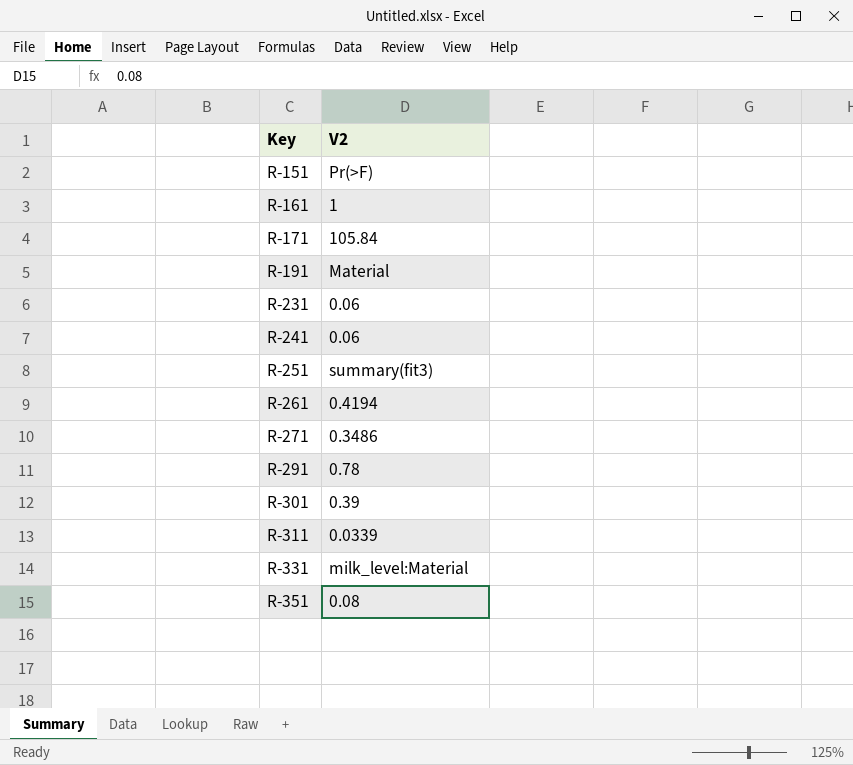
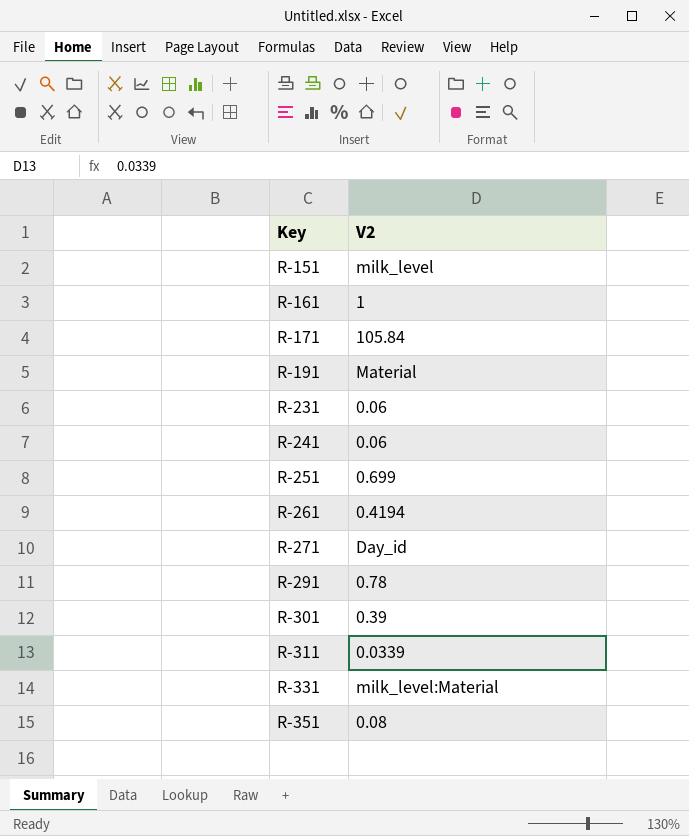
R-151 | V2: Pr(>F) -> milk_level
R-251 | V2: summary(fit3) -> 0.699
R-271 | V2: 0.3486 -> Day_id

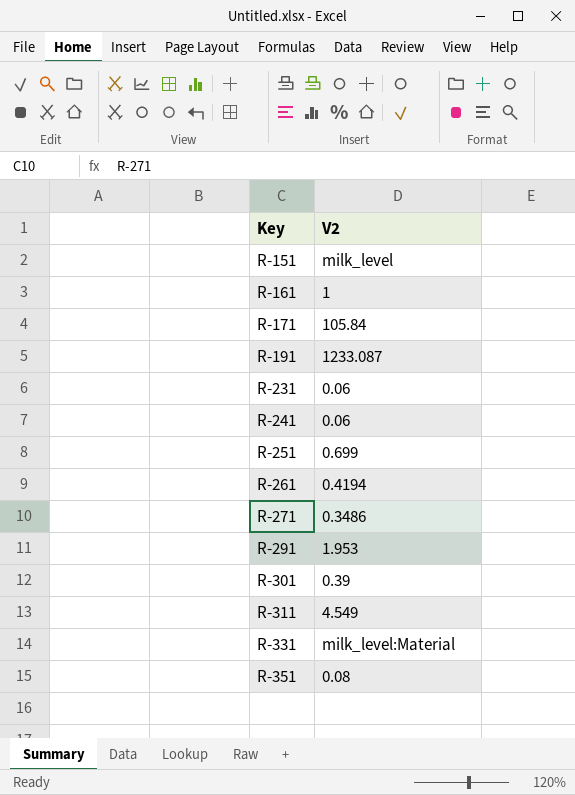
R-191 | V2: Material -> 1233.087
R-271 | V2: Day_id -> 0.3486
R-291 | V2: 0.78 -> 1.953
R-311 | V2: 0.0339 -> 4.549

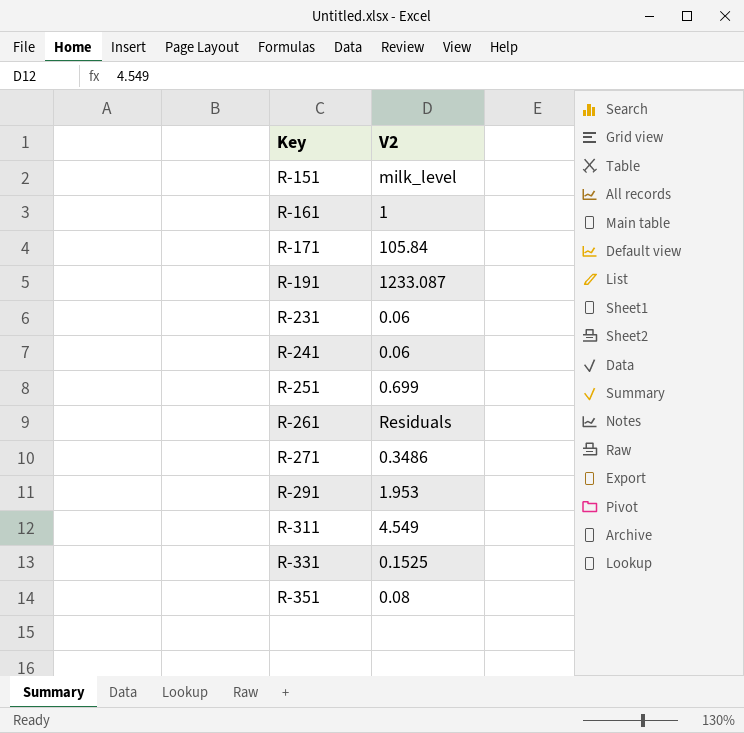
row R-301: 0.39 -> none
R-261 | V2: 0.4194 -> Residuals
R-331 | V2: milk_level:Material -> 0.1525

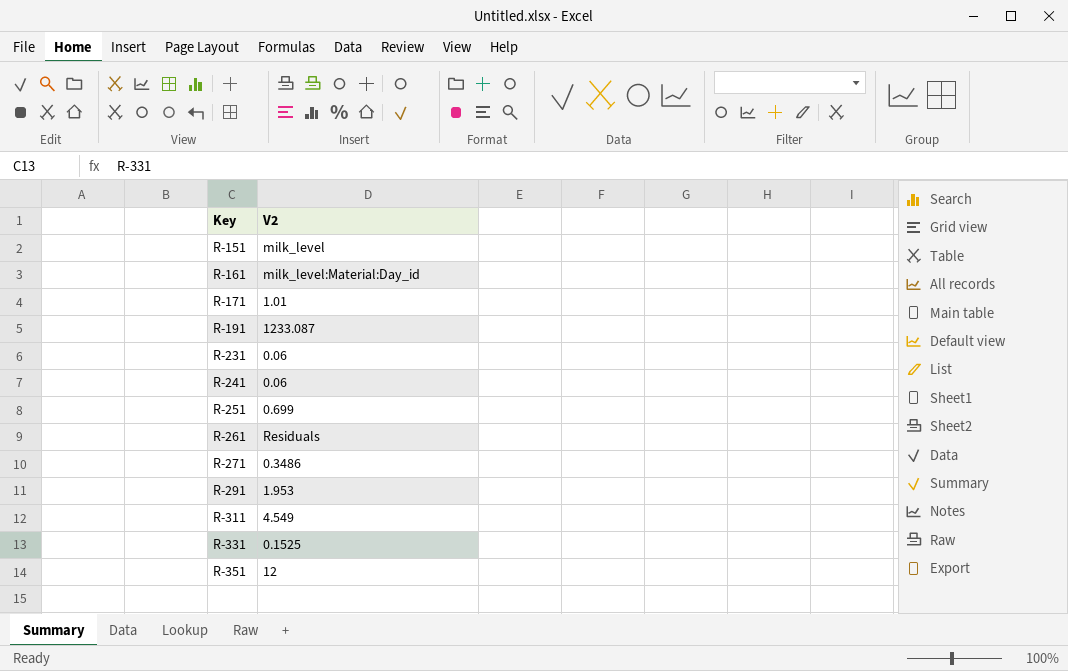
R-161 | V2: 1 -> milk_level:Material:Day_id
R-171 | V2: 105.84 -> 1.01
R-351 | V2: 0.08 -> 12

